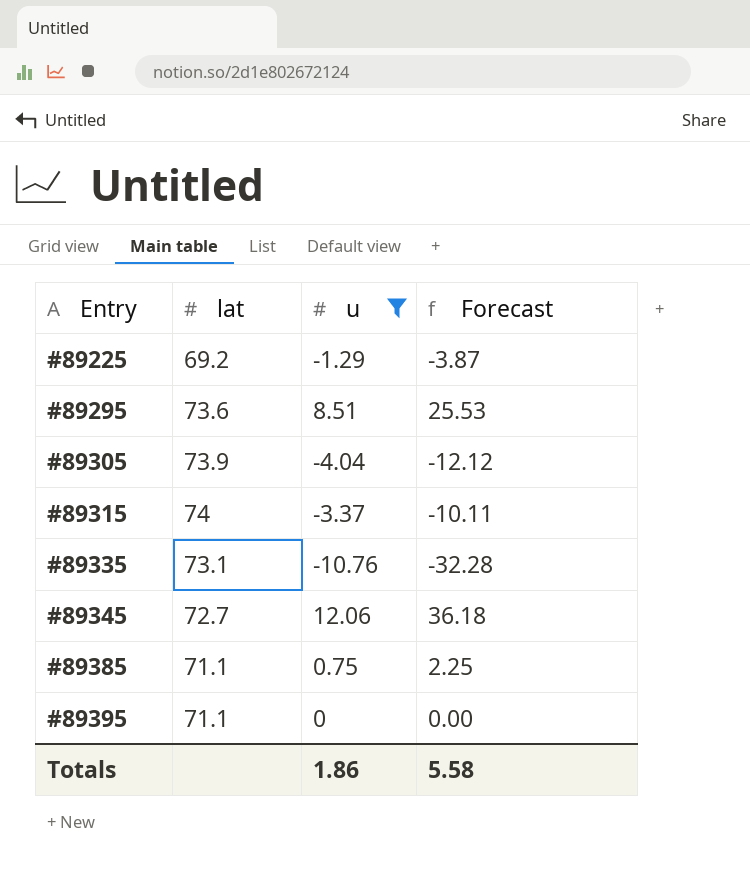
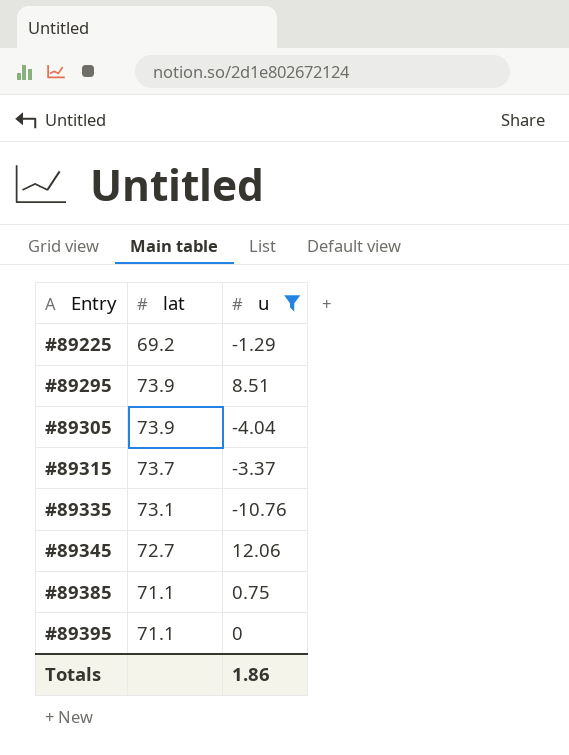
column Forecast | formula: [u] * 3 -> none
#89295 | lat: 73.6 -> 73.9
#89315 | lat: 74 -> 73.7

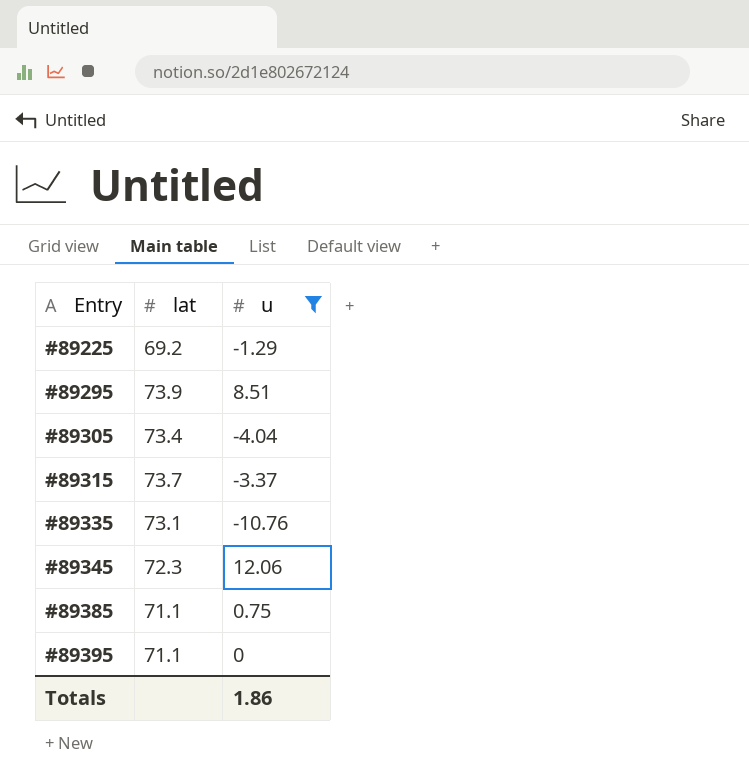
#89305 | lat: 73.9 -> 73.4
#89345 | lat: 72.7 -> 72.3

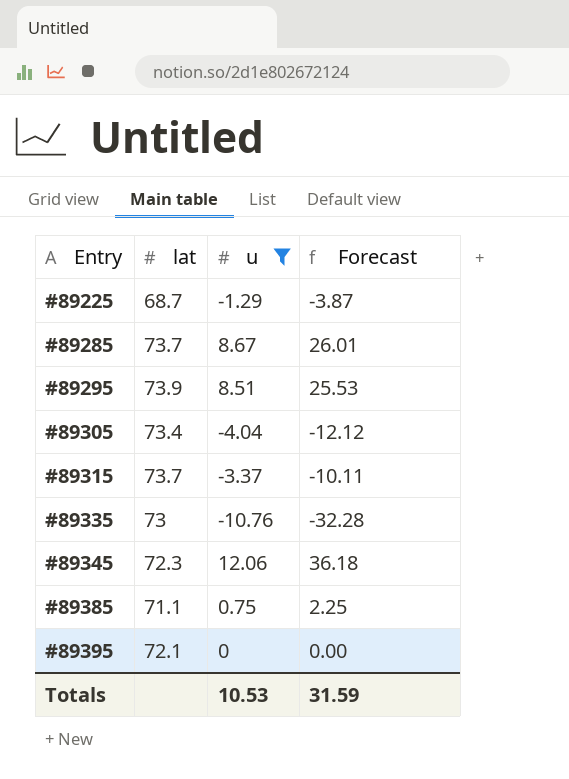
column Forecast | formula: none -> [u] * 3
#89225 | lat: 69.2 -> 68.7
row #89285: none -> 73.7 | 8.67 | 26.01
#89335 | lat: 73.1 -> 73
#89395 | lat: 71.1 -> 72.1
Totals | u: 1.86 -> 10.53

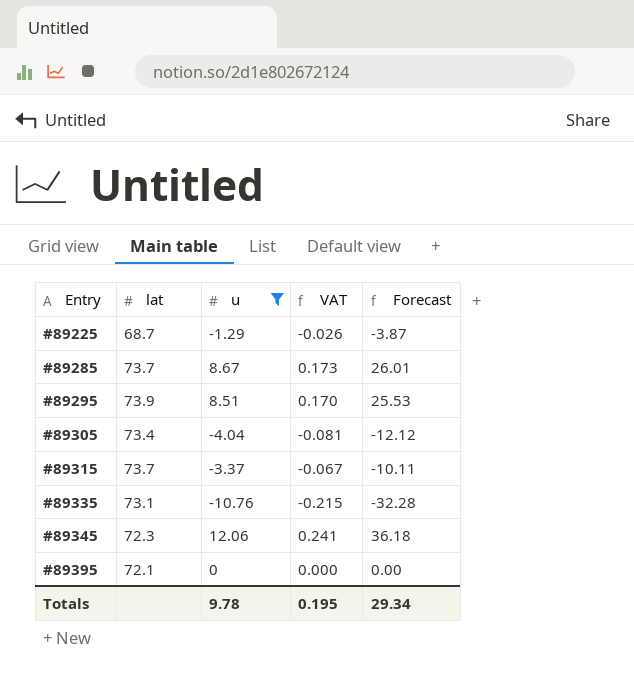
column VAT | formula: none -> [u] * 0.02
row #89385: 71.1 | 0.75 | 2.25 -> none
#89335 | lat: 73 -> 73.1
Totals | u: 10.53 -> 9.78
Totals | Forecast: 31.59 -> 29.34

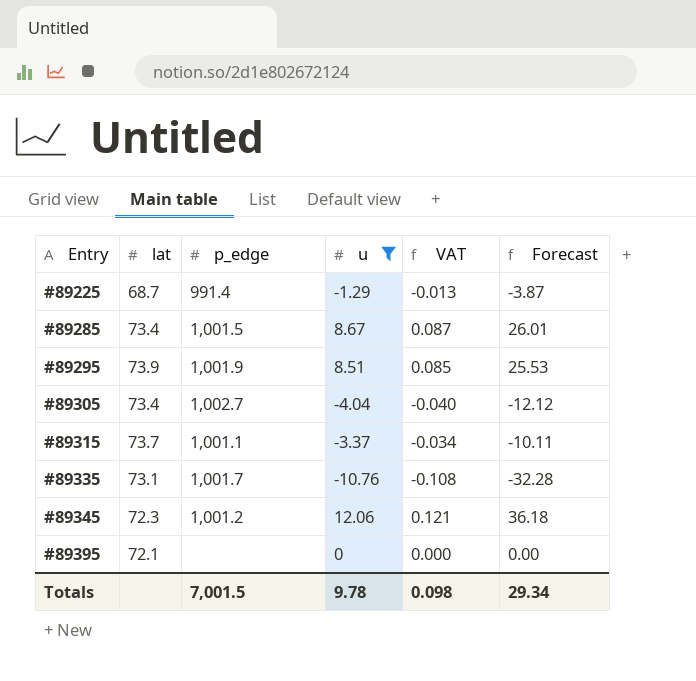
column p_edge | position: none -> 3
column VAT | formula: [u] * 0.02 -> [u] * 0.01
#89285 | lat: 73.7 -> 73.4
Totals | VAT: 0.195 -> 0.098

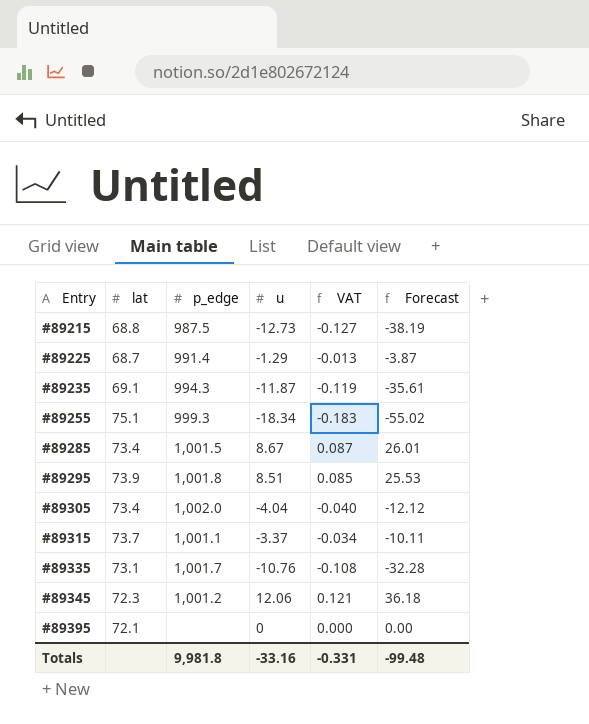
filter: u >= -10.76 -> none
#89295 | p_edge: 1,001.9 -> 1,001.8
#89305 | p_edge: 1,002.7 -> 1,002.0
Totals | p_edge: 7,001.5 -> 9,981.8
Totals | u: 9.78 -> -33.16
Totals | VAT: 0.098 -> -0.331
Totals | Forecast: 29.34 -> -99.48

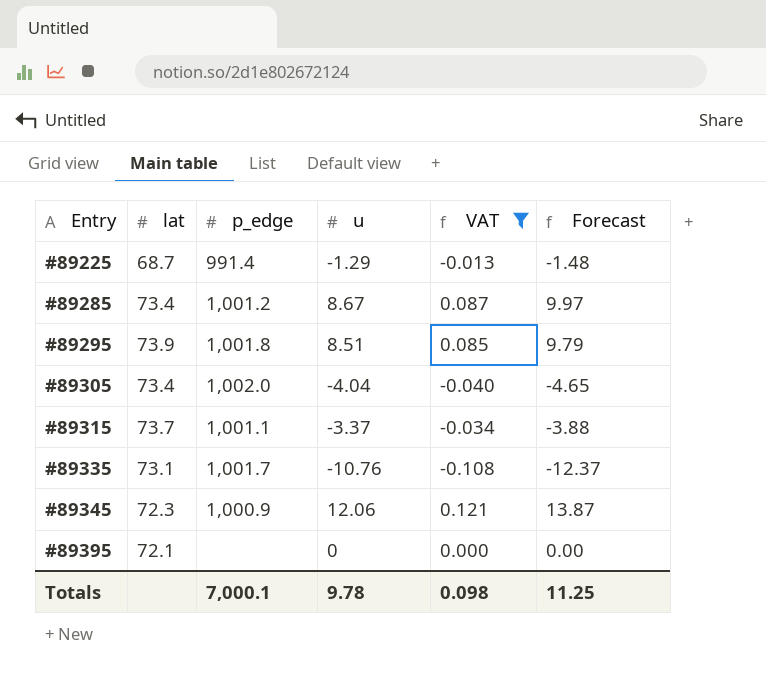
filter: none -> VAT >= -0.108
column Forecast | formula: [u] * 3 -> [u] * 1.15
#89285 | p_edge: 1,001.5 -> 1,001.2
#89345 | p_edge: 1,001.2 -> 1,000.9
Totals | p_edge: 9,981.8 -> 7,000.1
Totals | u: -33.16 -> 9.78
Totals | VAT: -0.331 -> 0.098
Totals | Forecast: -99.48 -> 11.25

